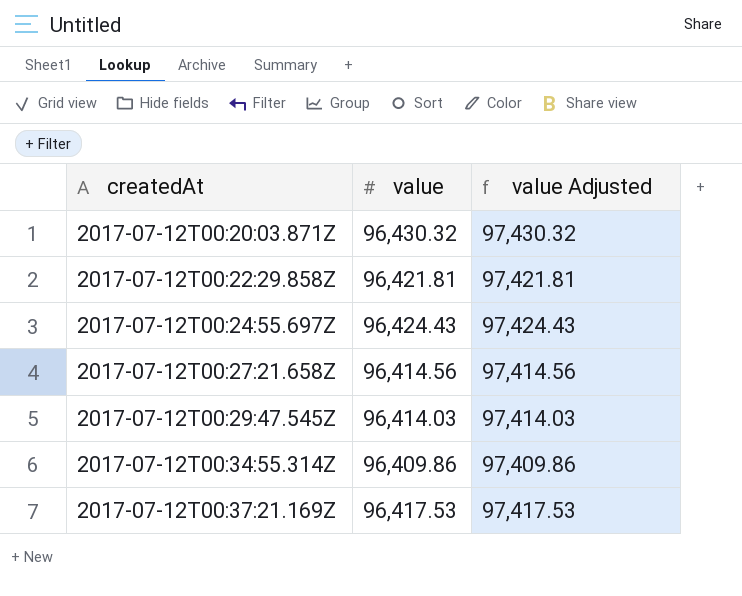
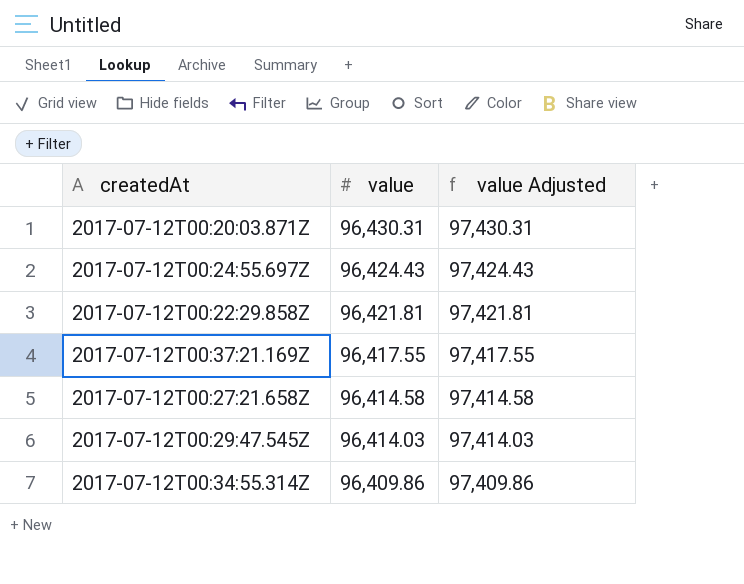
row order: createdAt ascending -> value descending
2017-07-12T00:20:03.871Z | value: 96,430.32 -> 96,430.31
2017-07-12T00:20:03.871Z | value Adjusted: 97,430.32 -> 97,430.31
2017-07-12T00:37:21.169Z | value: 96,417.53 -> 96,417.55
2017-07-12T00:37:21.169Z | value Adjusted: 97,417.53 -> 97,417.55
2017-07-12T00:27:21.658Z | value: 96,414.56 -> 96,414.58
2017-07-12T00:27:21.658Z | value Adjusted: 97,414.56 -> 97,414.58

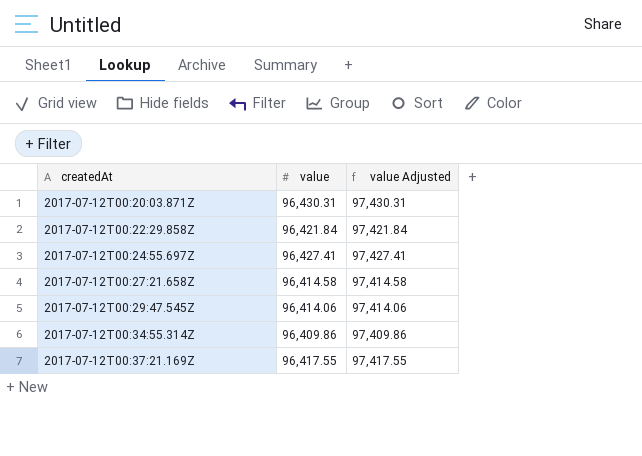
row order: value descending -> createdAt ascending
2017-07-12T00:22:29.858Z | value: 96,421.81 -> 96,421.84
2017-07-12T00:22:29.858Z | value Adjusted: 97,421.81 -> 97,421.84
2017-07-12T00:24:55.697Z | value: 96,424.43 -> 96,427.41
2017-07-12T00:24:55.697Z | value Adjusted: 97,424.43 -> 97,427.41
2017-07-12T00:29:47.545Z | value: 96,414.03 -> 96,414.06
2017-07-12T00:29:47.545Z | value Adjusted: 97,414.03 -> 97,414.06

